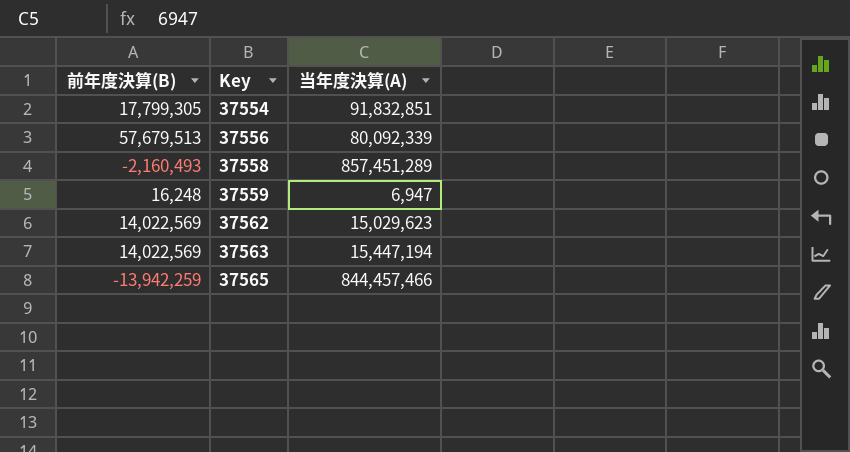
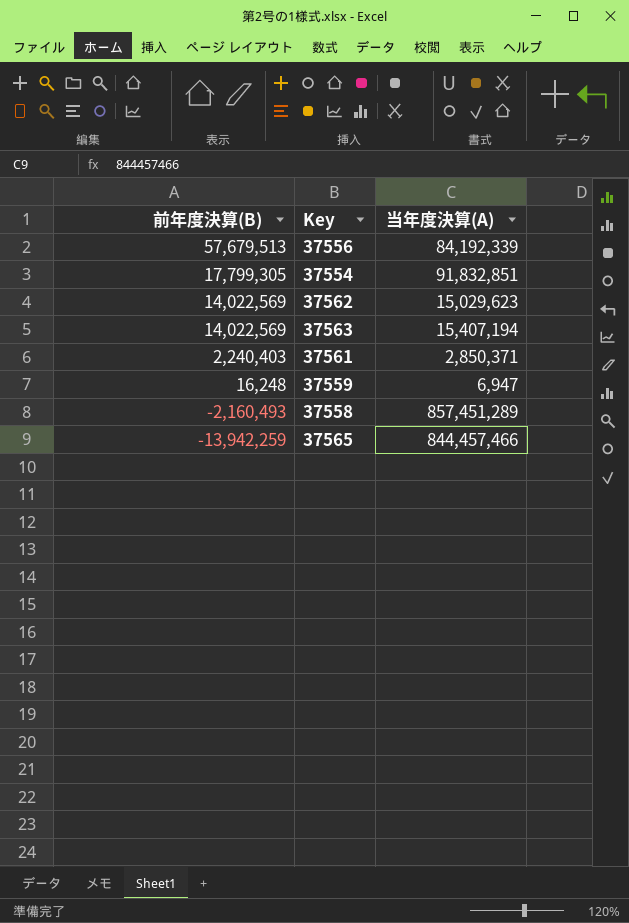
row order: Key ascending -> 前年度決算(B) descending
37556 | 当年度決算(A): 80,092,339 -> 84,192,339
37563 | 当年度決算(A): 15,447,194 -> 15,407,194
row 37561: none -> 2,240,403 | 2,850,371

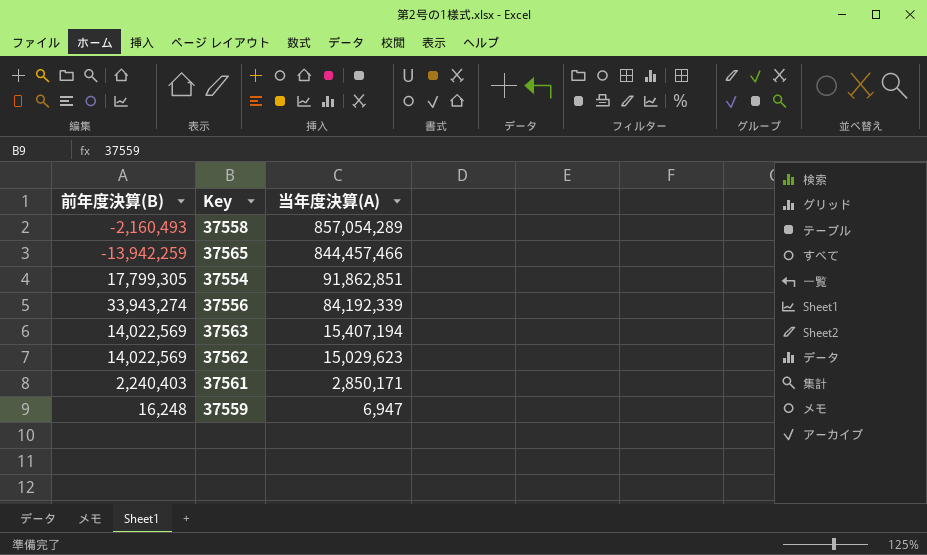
row order: 前年度決算(B) descending -> 当年度決算(A) descending
37558 | 当年度決算(A): 857,451,289 -> 857,054,289
37554 | 当年度決算(A): 91,832,851 -> 91,862,851
37556 | 前年度決算(B): 57,679,513 -> 33,943,274
37561 | 当年度決算(A): 2,850,371 -> 2,850,171

